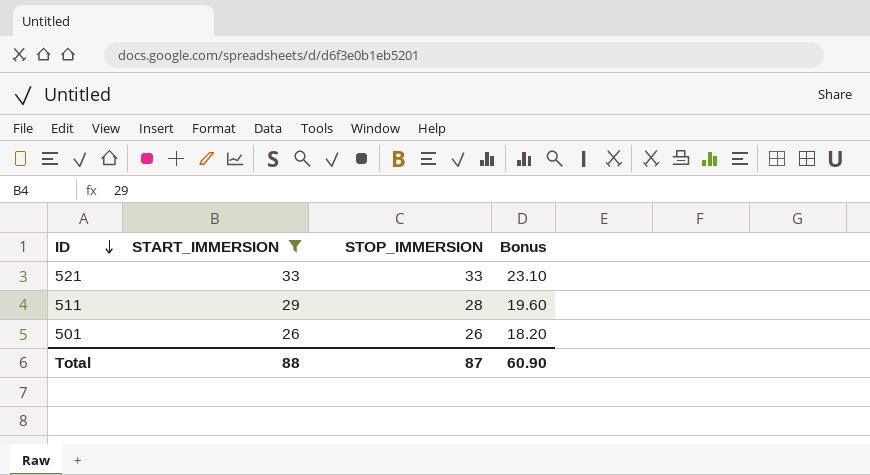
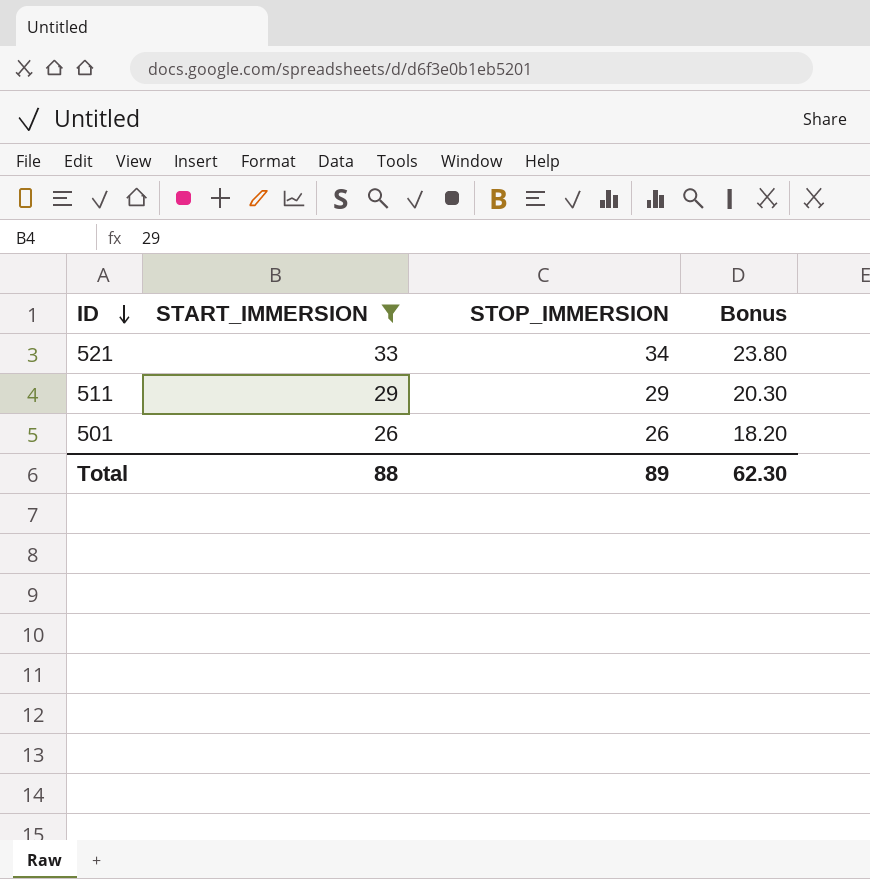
521 | STOP_IMMERSION: 33 -> 34
521 | Bonus: 23.10 -> 23.80
511 | STOP_IMMERSION: 28 -> 29
511 | Bonus: 19.60 -> 20.30
Total | STOP_IMMERSION: 87 -> 89
Total | Bonus: 60.90 -> 62.30

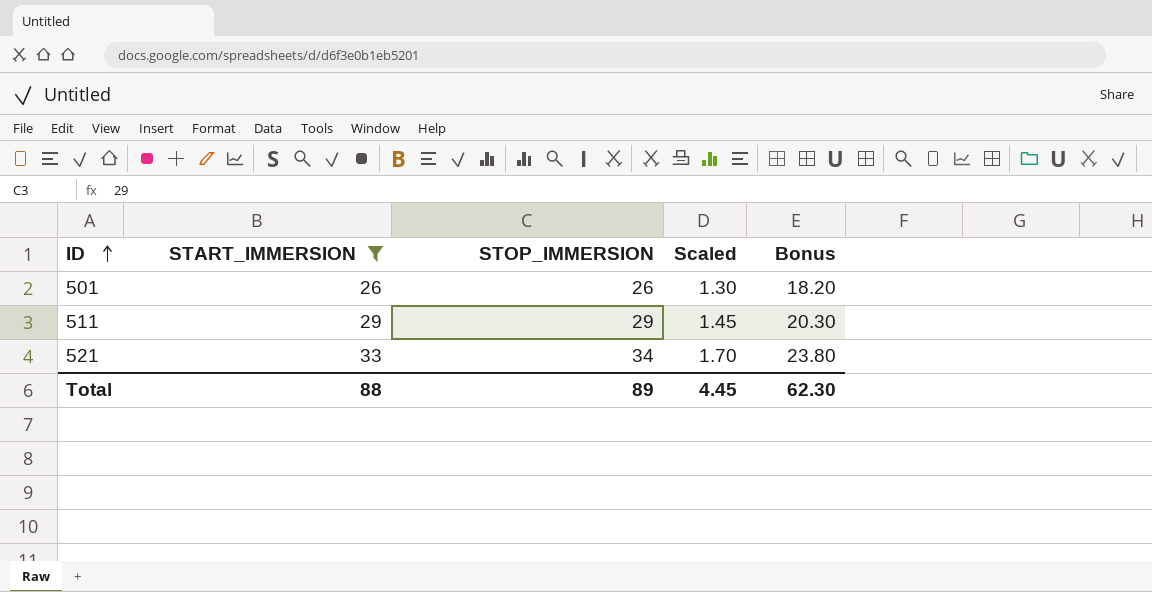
row order: ID descending -> ID ascending
column Scaled | formula: none -> [STOP_IMMERSION] * 0.05

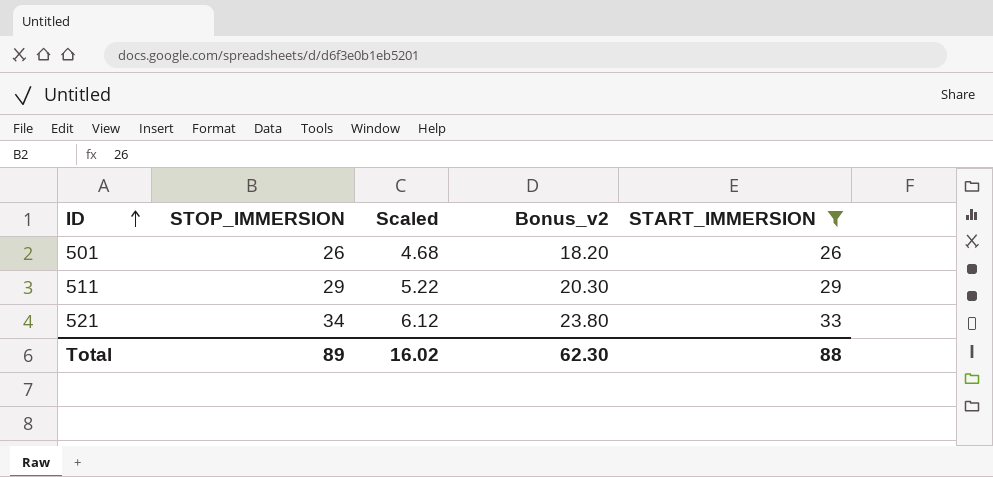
column Scaled | formula: [STOP_IMMERSION] * 0.05 -> [STOP_IMMERSION] * 0.18
column name: Bonus -> Bonus_v2
column START_IMMERSION | position: 2 -> 5
Total | Scaled: 4.45 -> 16.02

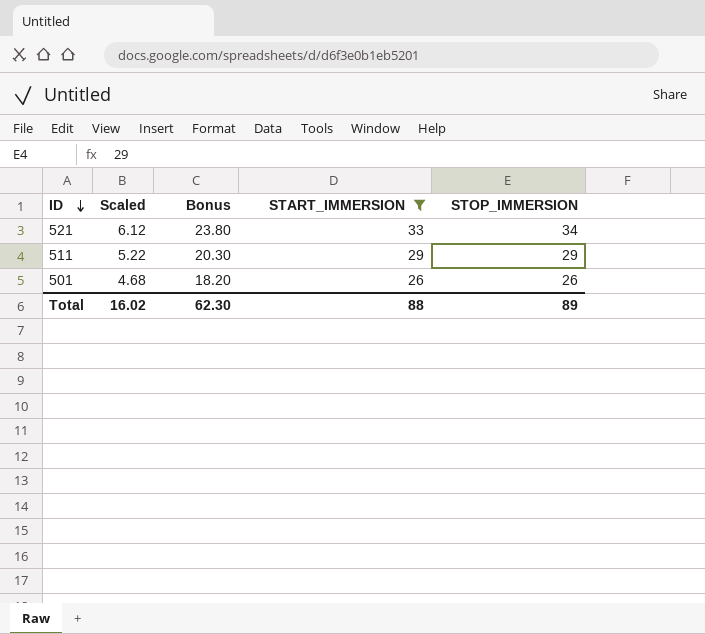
row order: ID ascending -> ID descending
column name: Bonus_v2 -> Bonus
column STOP_IMMERSION | position: 2 -> 5

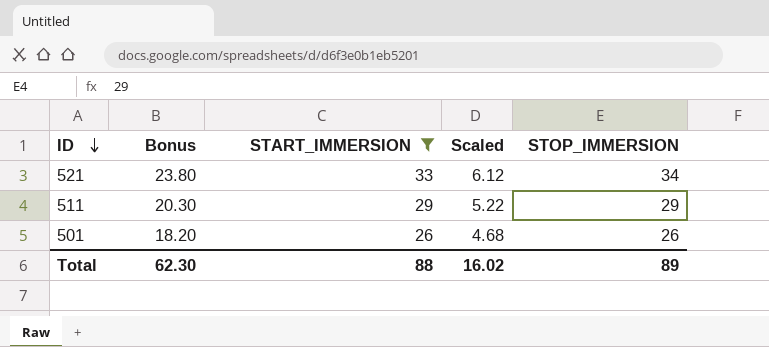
column Scaled | position: 2 -> 4

